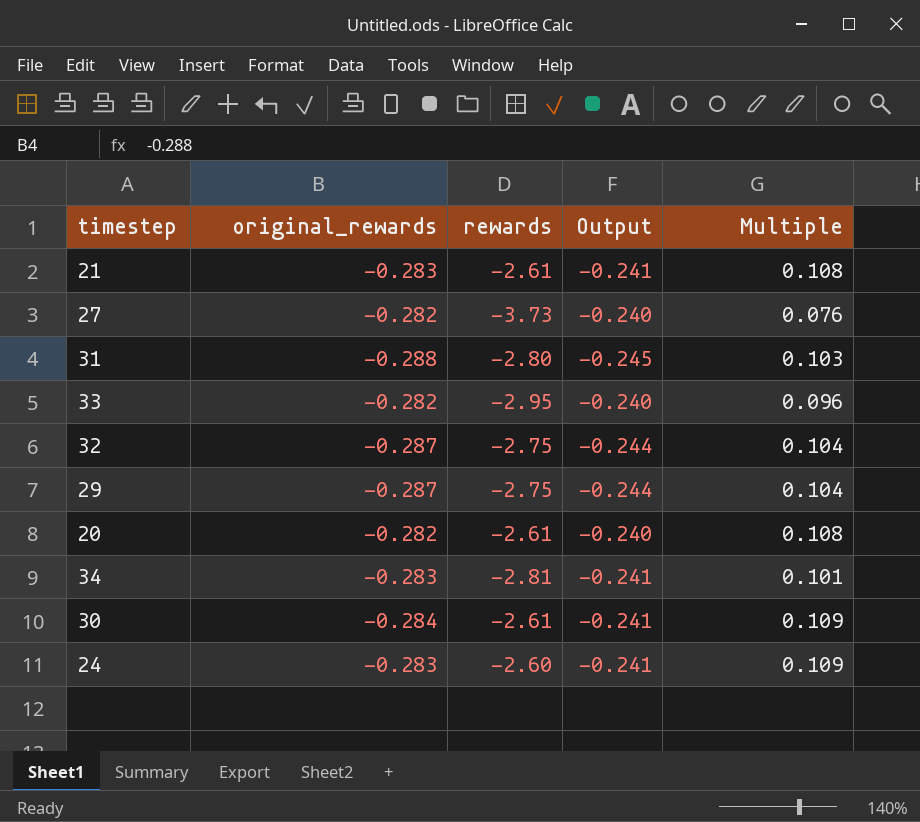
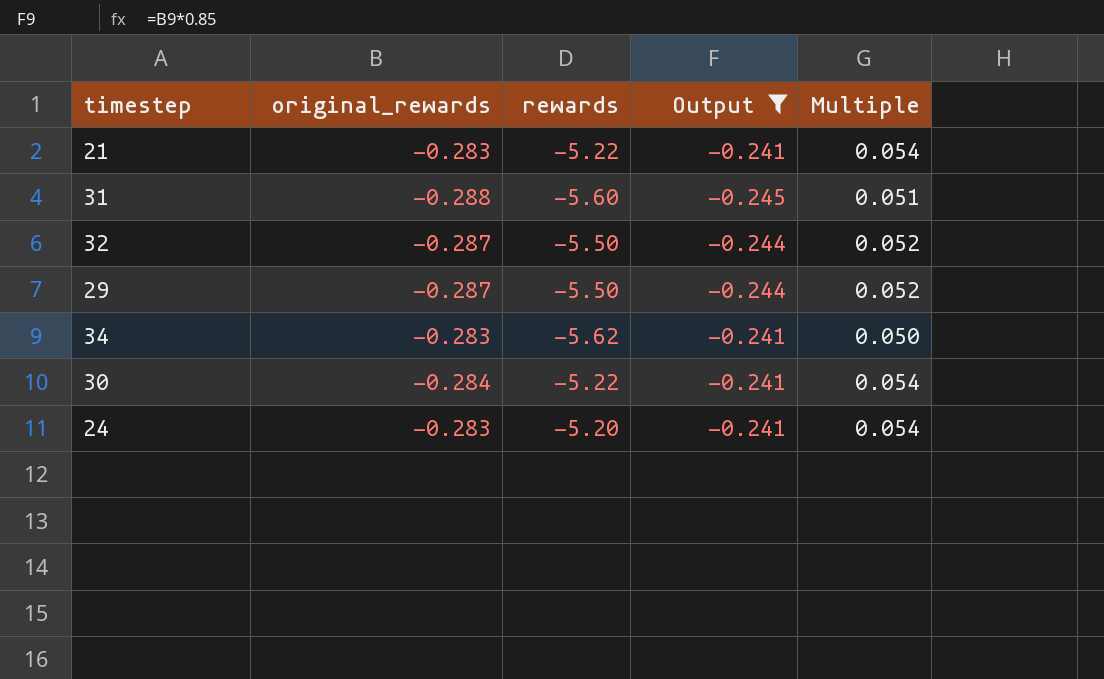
filter: none -> Output != -0.240
21 | rewards: -2.61 -> -5.22
21 | Multiple: 0.108 -> 0.054
31 | rewards: -2.80 -> -5.60
31 | Multiple: 0.103 -> 0.051
32 | rewards: -2.75 -> -5.50
32 | Multiple: 0.104 -> 0.052
29 | rewards: -2.75 -> -5.50
29 | Multiple: 0.104 -> 0.052
34 | rewards: -2.81 -> -5.62
34 | Multiple: 0.101 -> 0.050
30 | rewards: -2.61 -> -5.22
30 | Multiple: 0.109 -> 0.054
24 | rewards: -2.60 -> -5.20
24 | Multiple: 0.109 -> 0.054

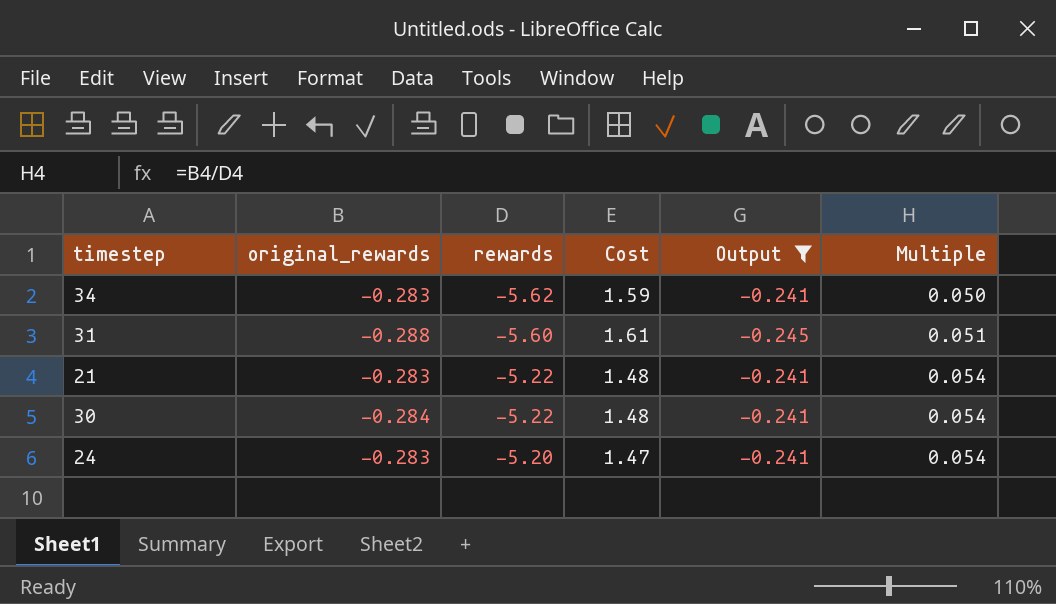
row order: none -> rewards ascending
column Cost | formula: none -> [original_rewards] * [rewards]
row 32: -0.287 | -5.50 | -0.244 | 0.052 -> none
row 29: -0.287 | -5.50 | -0.244 | 0.052 -> none

